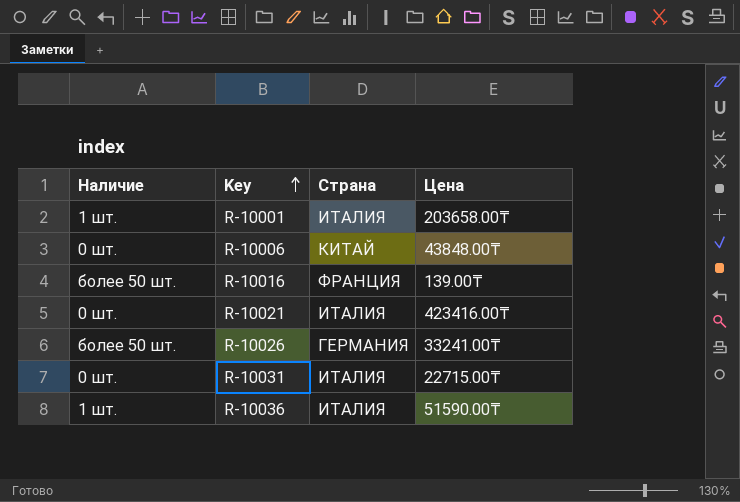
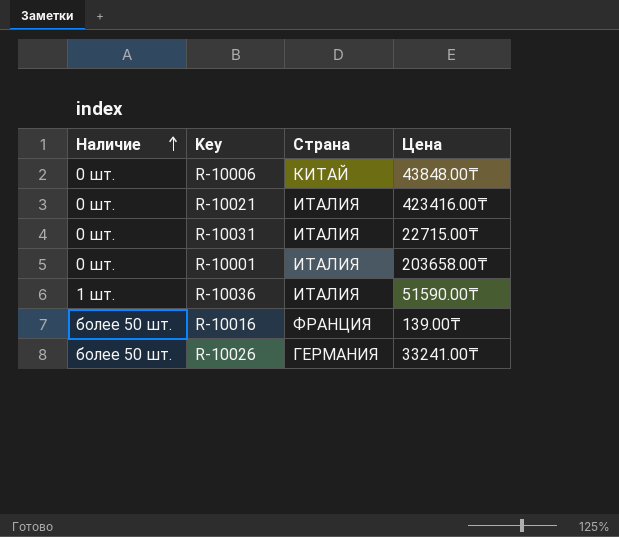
row order: Key ascending -> Наличие ascending
R-10001 | Наличие: 1 шт. -> 0 шт.

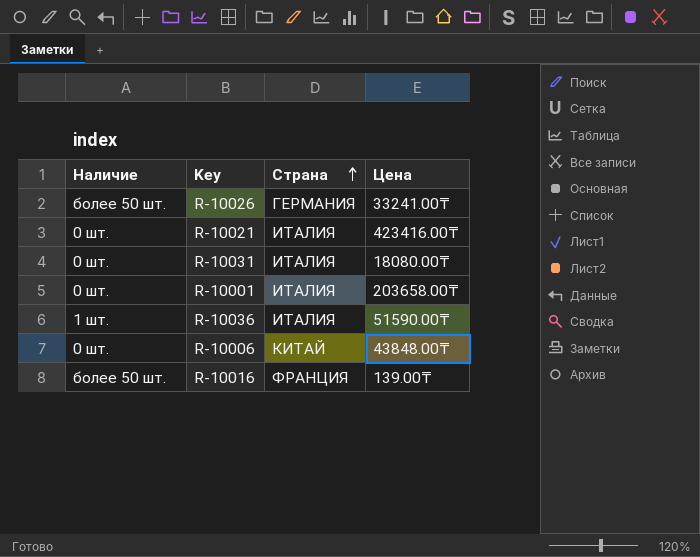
row order: Наличие ascending -> Страна ascending
R-10031 | Цена: 22715.00₸ -> 18080.00₸

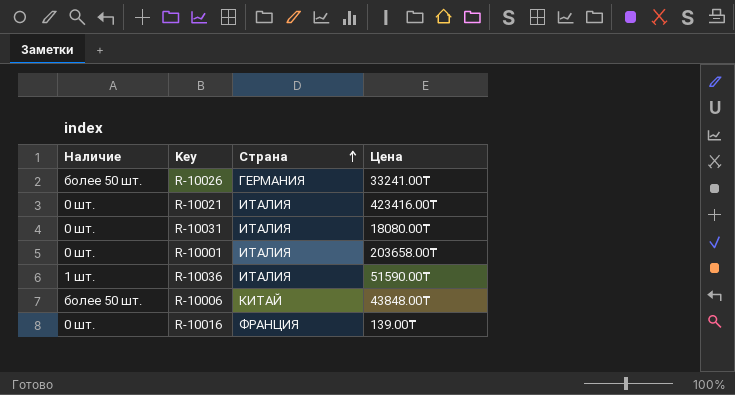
R-10006 | Наличие: 0 шт. -> более 50 шт.
R-10016 | Наличие: более 50 шт. -> 0 шт.

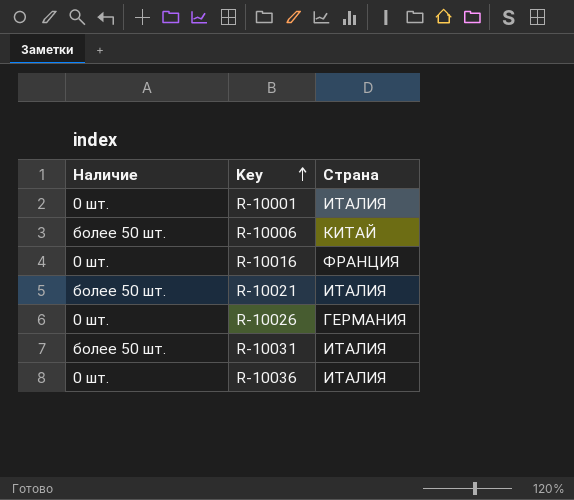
row order: Страна ascending -> Key ascending
column Цена | position: 4 -> none
R-10021 | Наличие: 0 шт. -> более 50 шт.
R-10026 | Наличие: более 50 шт. -> 0 шт.
R-10031 | Наличие: 0 шт. -> более 50 шт.
R-10036 | Наличие: 1 шт. -> 0 шт.

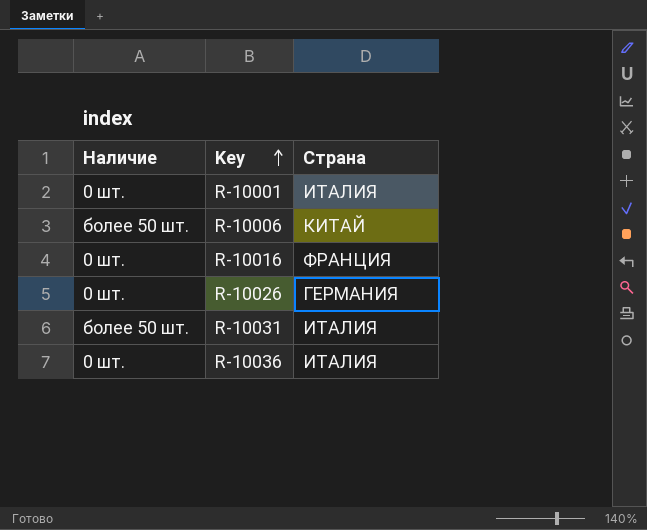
row R-10021: более 50 шт. | ИТАЛИЯ -> none

